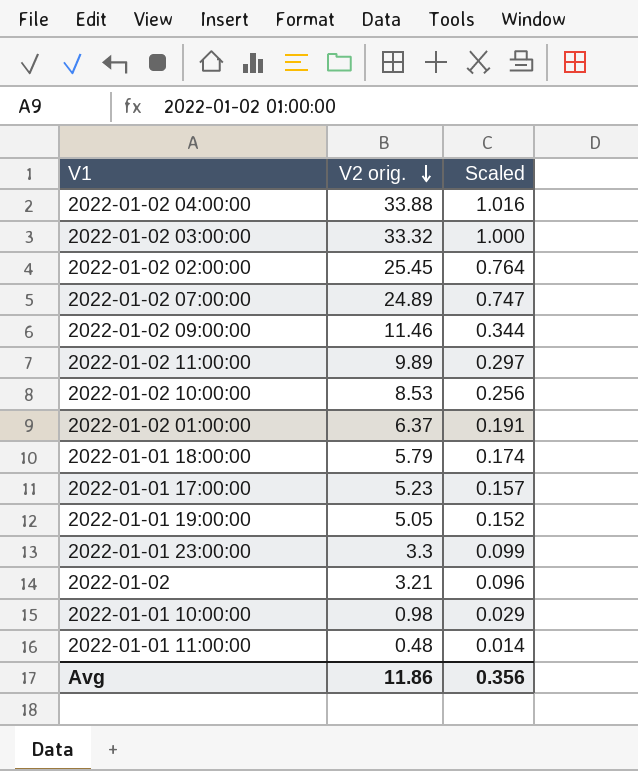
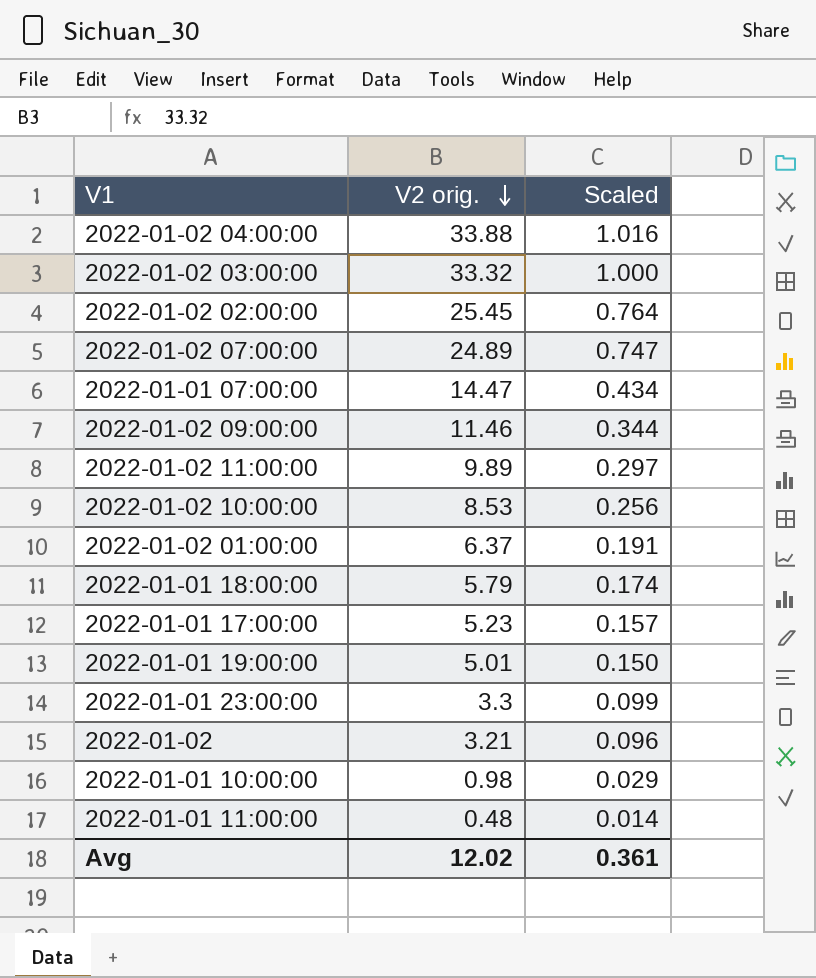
row 2022-01-01 07:00:00: none -> 14.47 | 0.434
2022-01-01 19:00:00 | V2 orig.: 5.05 -> 5.01
2022-01-01 19:00:00 | Scaled: 0.152 -> 0.150
Avg | V2 orig.: 11.86 -> 12.02
Avg | Scaled: 0.356 -> 0.361

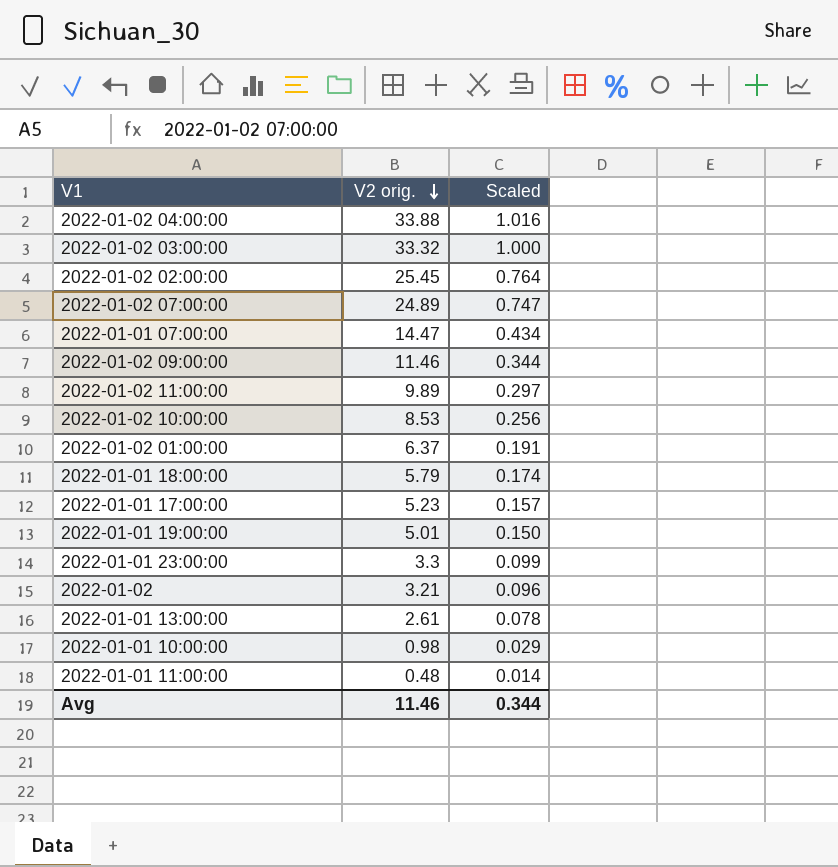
row 2022-01-01 13:00:00: none -> 2.61 | 0.078
Avg | V2 orig.: 12.02 -> 11.46
Avg | Scaled: 0.361 -> 0.344

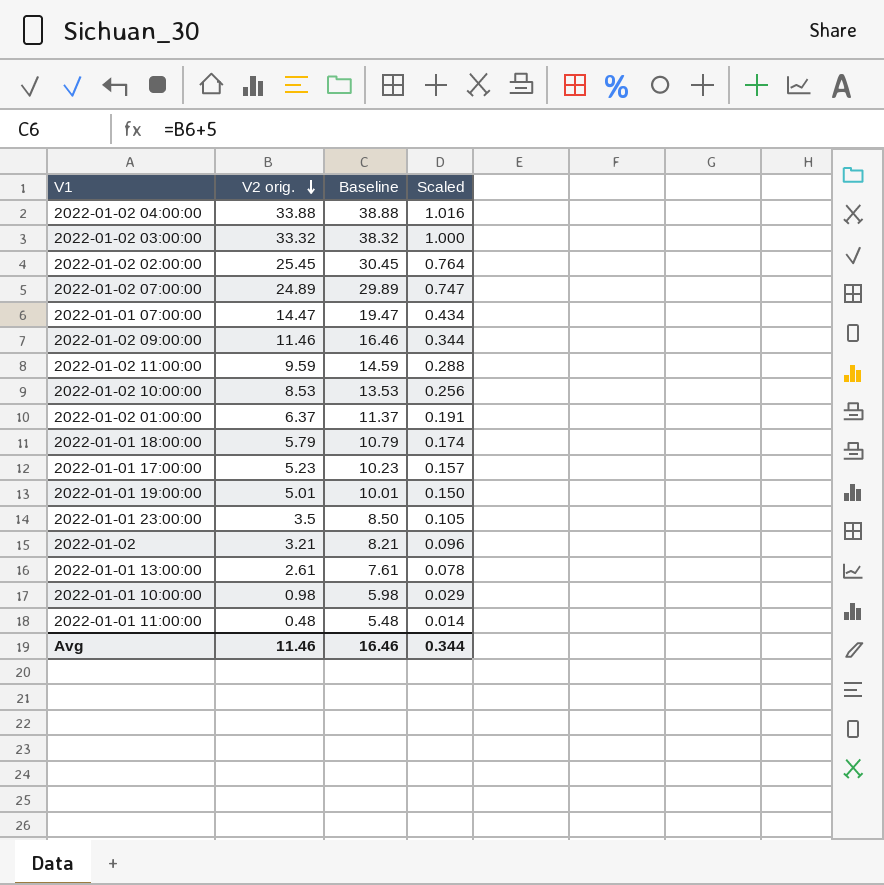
column Baseline | formula: none -> [V2 orig.] + 5
2022-01-02 11:00:00 | V2 orig.: 9.89 -> 9.59
2022-01-02 11:00:00 | Scaled: 0.297 -> 0.288
2022-01-01 23:00:00 | V2 orig.: 3.3 -> 3.5
2022-01-01 23:00:00 | Scaled: 0.099 -> 0.105

